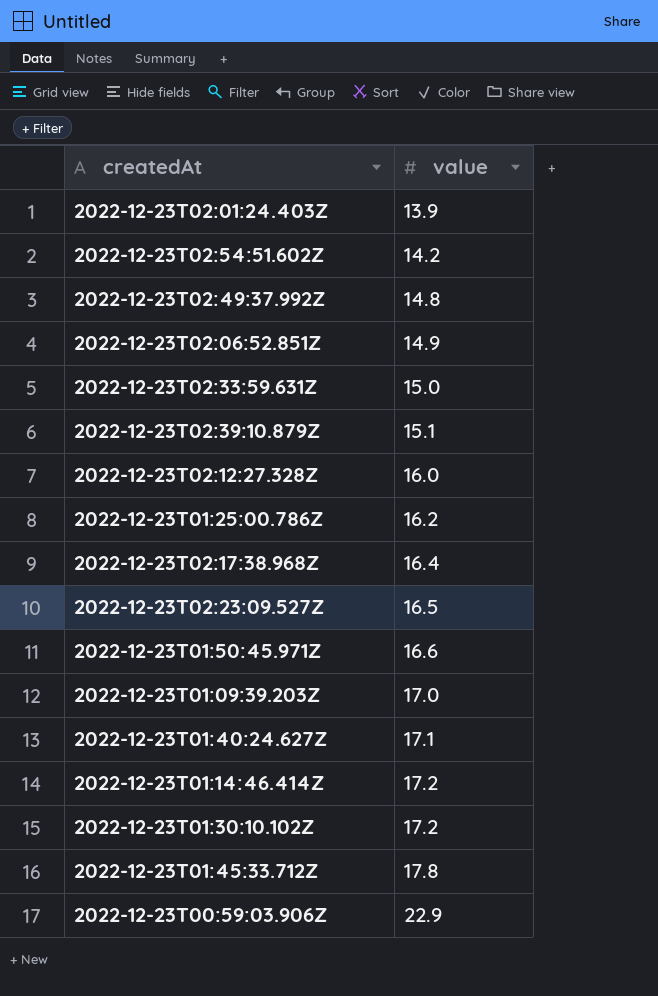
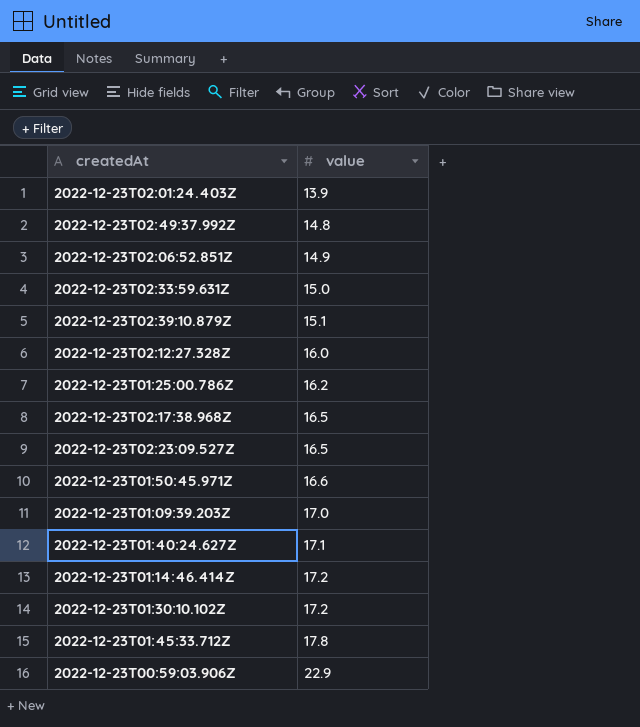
row 2022-12-23T02:54:51.602Z: 14.2 -> none
2022-12-23T02:17:38.968Z | value: 16.4 -> 16.5

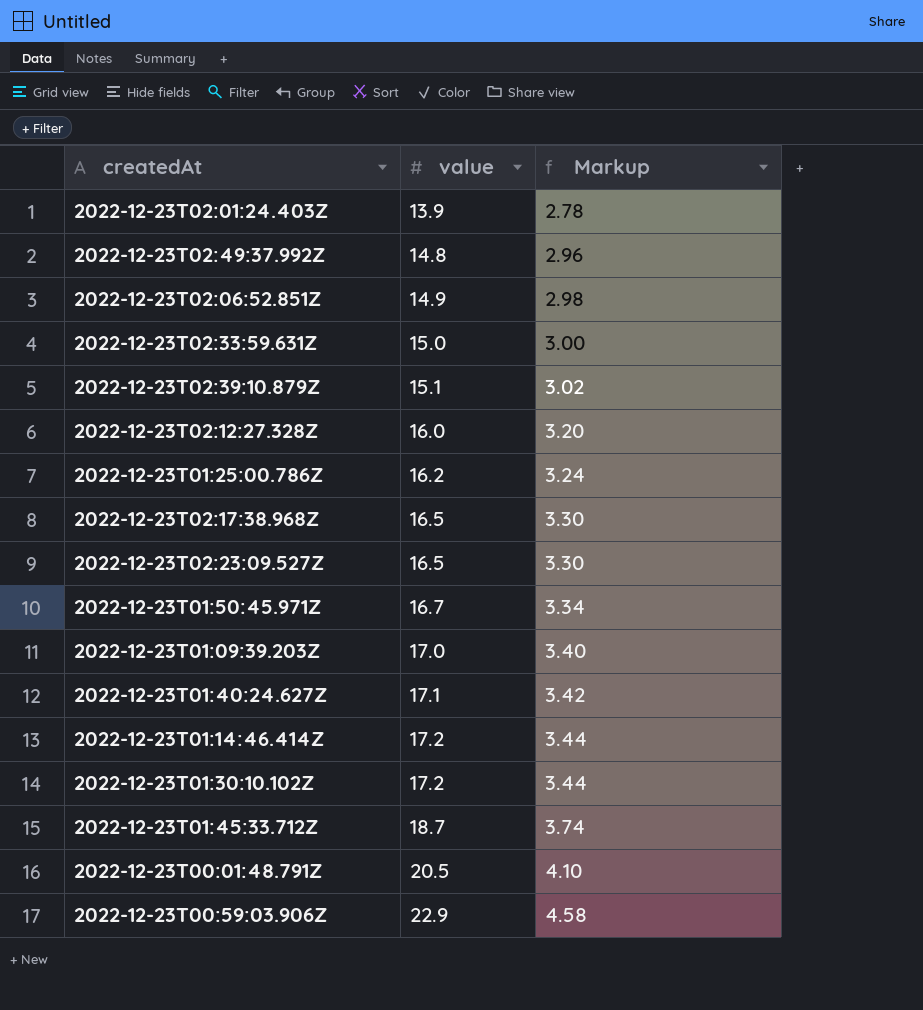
column Markup | formula: none -> [value] * 0.2
2022-12-23T01:50:45.971Z | value: 16.6 -> 16.7
2022-12-23T01:45:33.712Z | value: 17.8 -> 18.7
row 2022-12-23T00:01:48.791Z: none -> 20.5 | 4.10

